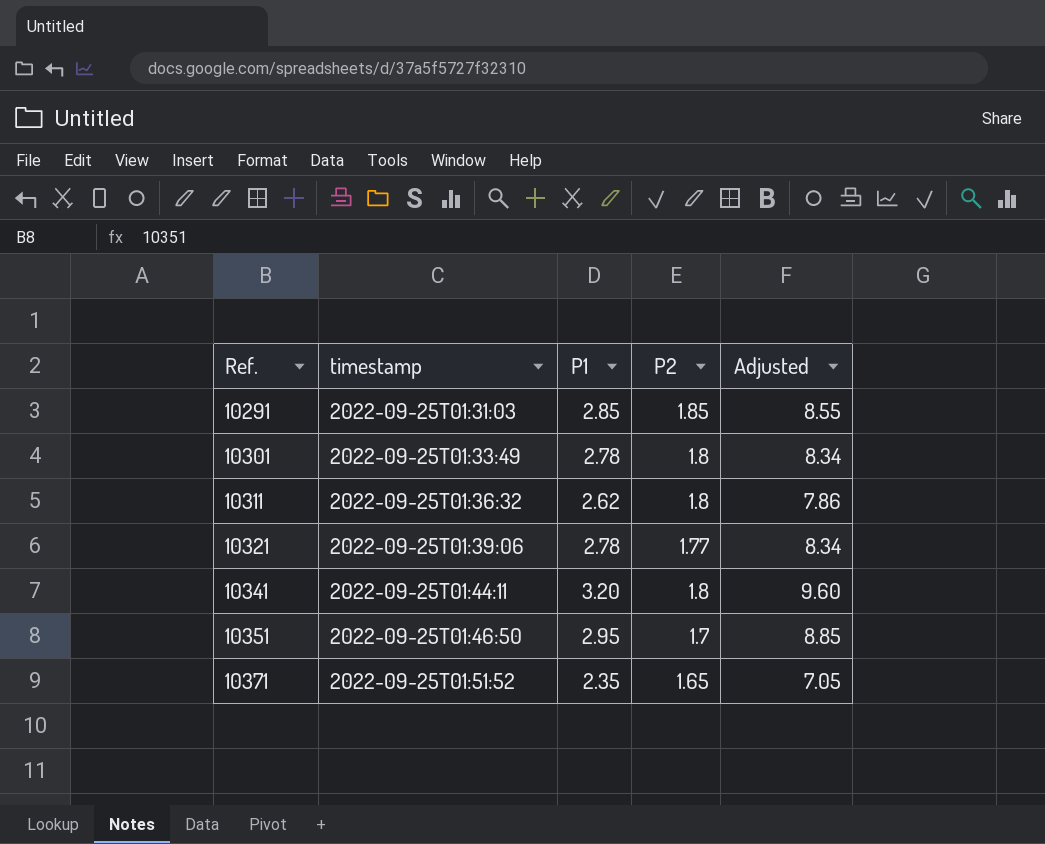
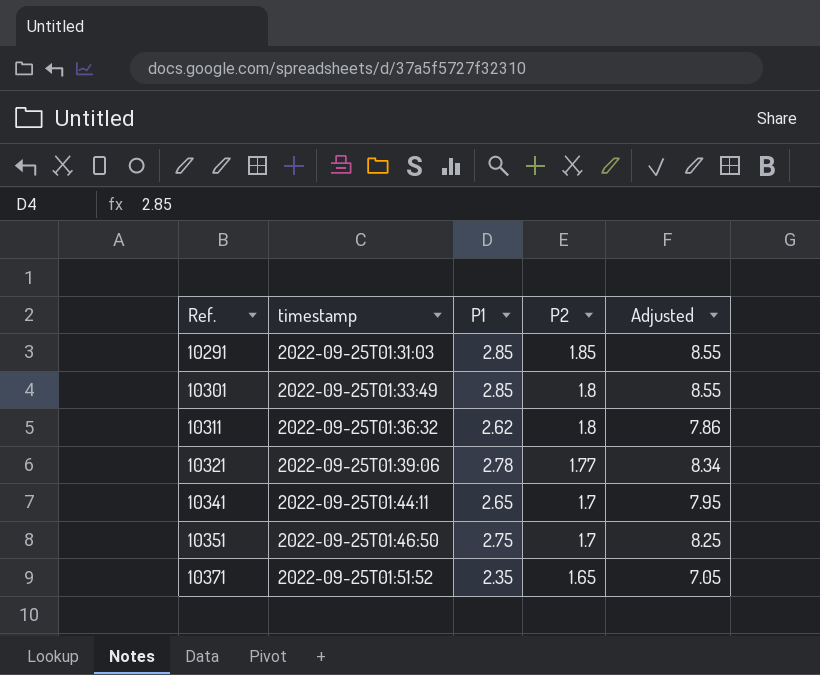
10301 | P1: 2.78 -> 2.85
10301 | Adjusted: 8.34 -> 8.55
10341 | P1: 3.20 -> 2.65
10341 | P2: 1.8 -> 1.7
10341 | Adjusted: 9.60 -> 7.95
10351 | P1: 2.95 -> 2.75
10351 | Adjusted: 8.85 -> 8.25

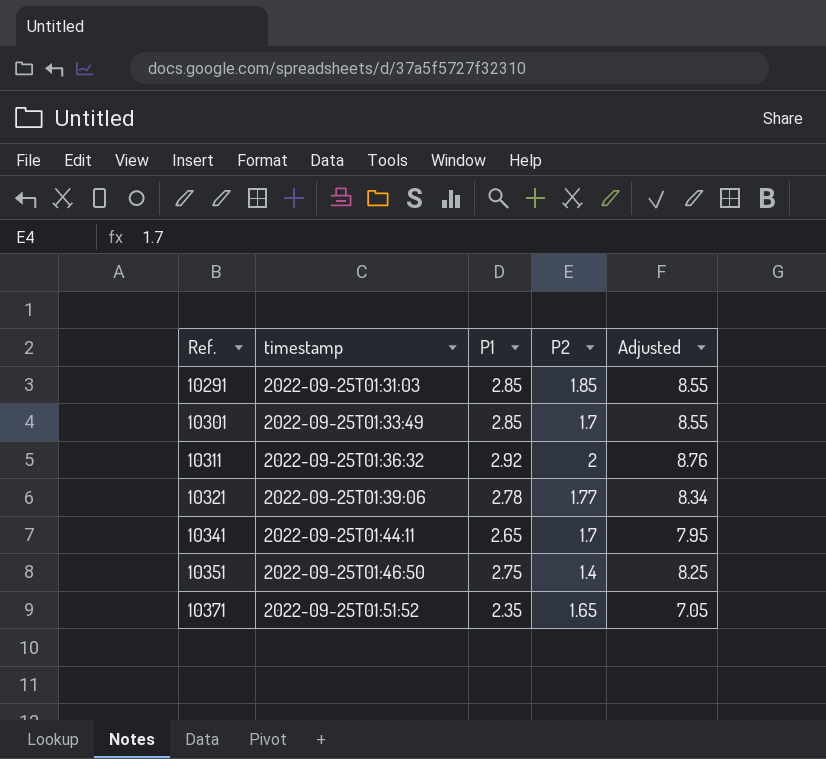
10301 | P2: 1.8 -> 1.7
10311 | P1: 2.62 -> 2.92
10311 | P2: 1.8 -> 2
10311 | Adjusted: 7.86 -> 8.76
10351 | P2: 1.7 -> 1.4

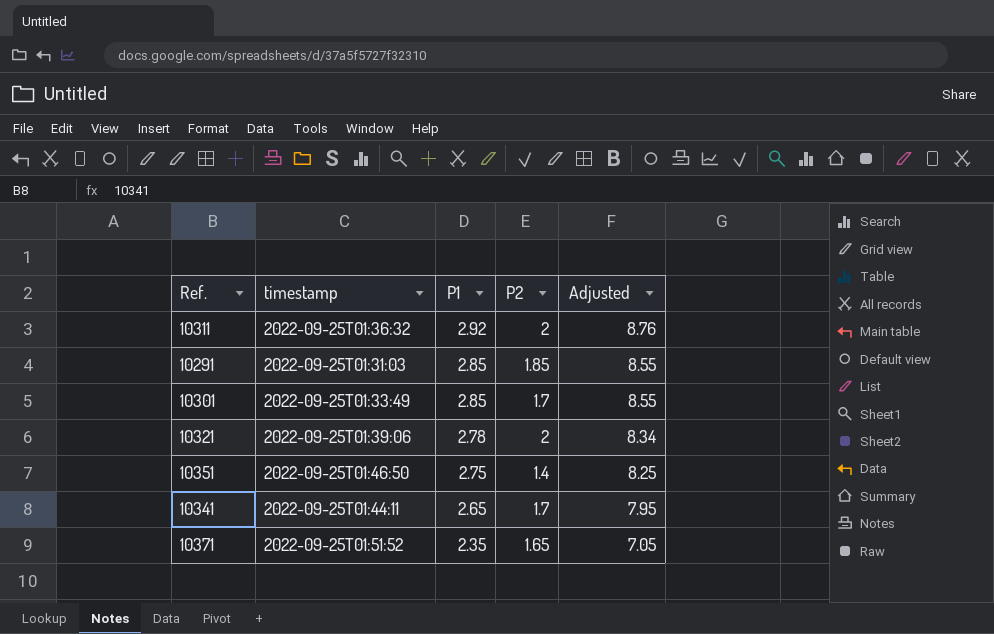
row order: Ref. ascending -> P1 descending
10321 | P2: 1.77 -> 2

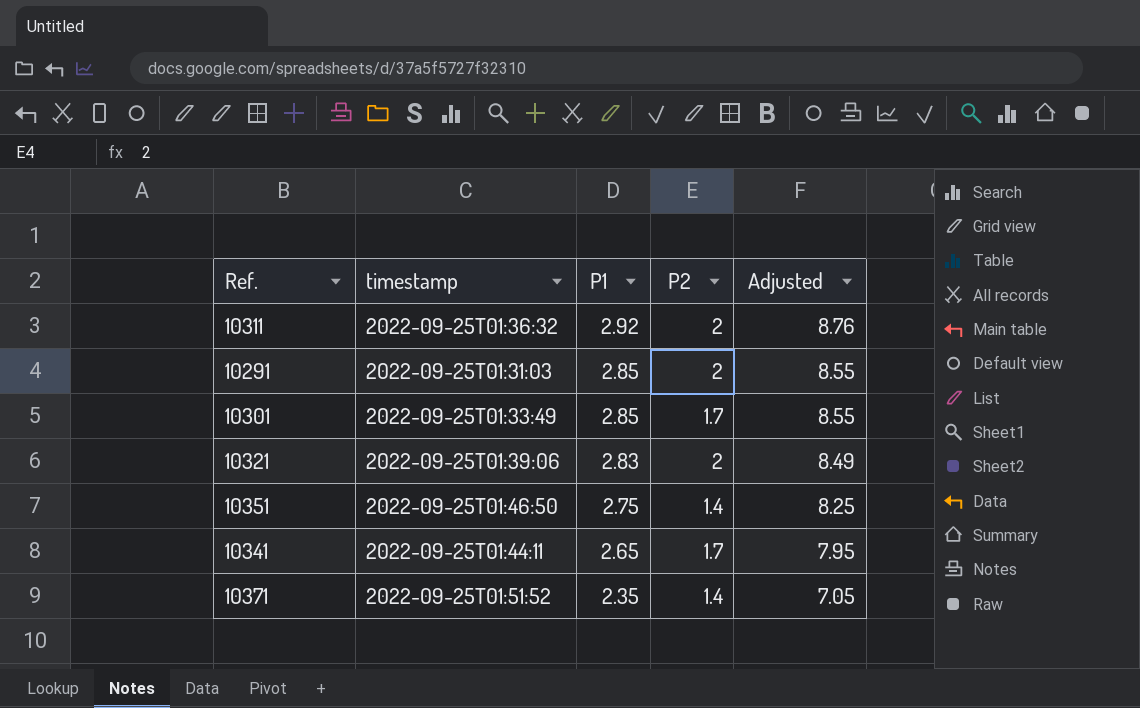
10291 | P2: 1.85 -> 2
10321 | P1: 2.78 -> 2.83
10321 | Adjusted: 8.34 -> 8.49
10371 | P2: 1.65 -> 1.4

